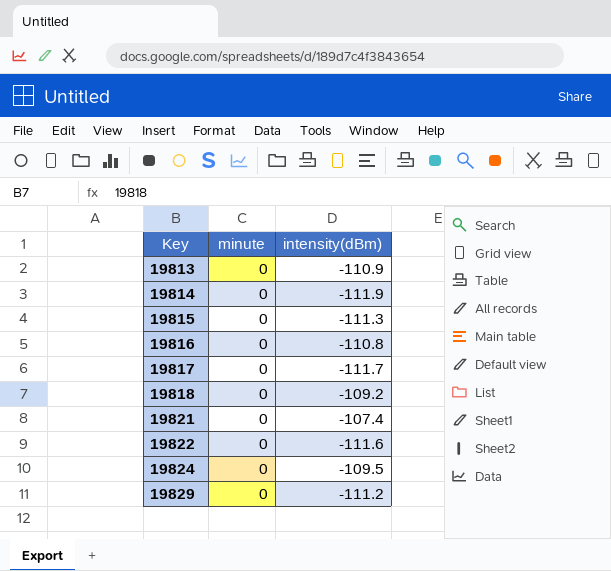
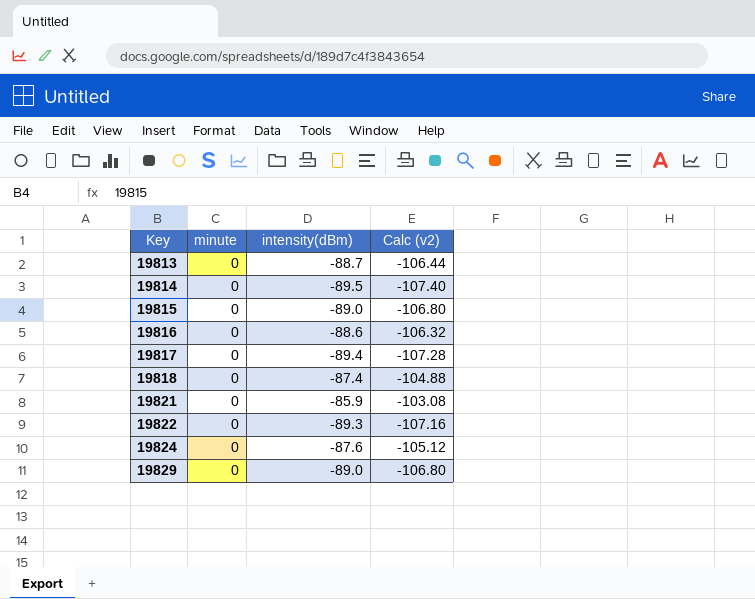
column Calc (v2) | formula: none -> [intensity(dBm)] * 1.2
19813 | intensity(dBm): -110.9 -> -88.7
19814 | intensity(dBm): -111.9 -> -89.5
19815 | intensity(dBm): -111.3 -> -89.0
19816 | intensity(dBm): -110.8 -> -88.6
19817 | intensity(dBm): -111.7 -> -89.4
19818 | intensity(dBm): -109.2 -> -87.4
19821 | intensity(dBm): -107.4 -> -85.9
19822 | intensity(dBm): -111.6 -> -89.3
19824 | intensity(dBm): -109.5 -> -87.6
19829 | intensity(dBm): -111.2 -> -89.0

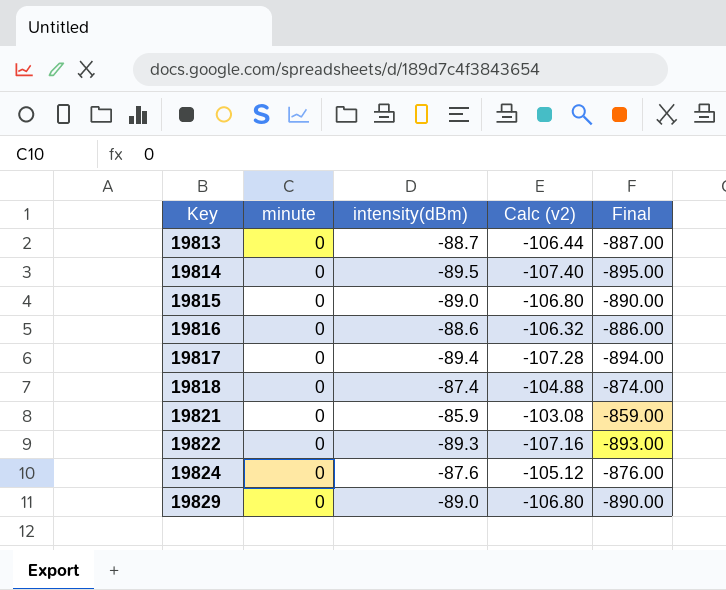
column Final | formula: none -> [intensity(dBm)] * 10

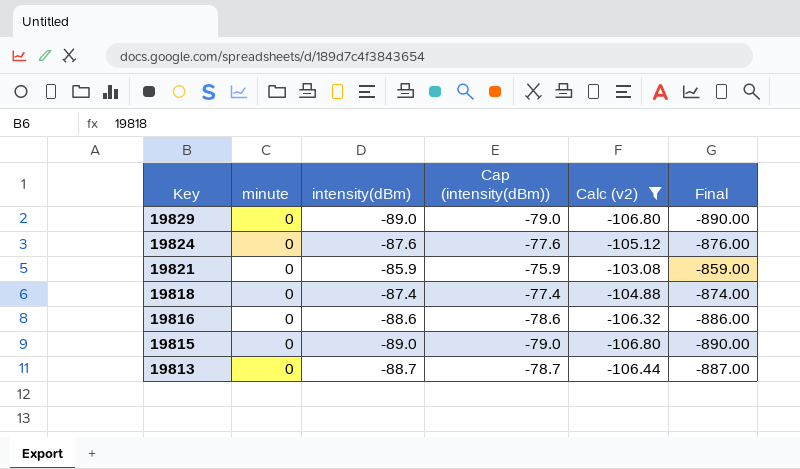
filter: none -> Calc (v2) >= -106.80
row order: Key ascending -> Key descending
column Cap (intensity(dBm)) | formula: none -> [intensity(dBm)] + 10

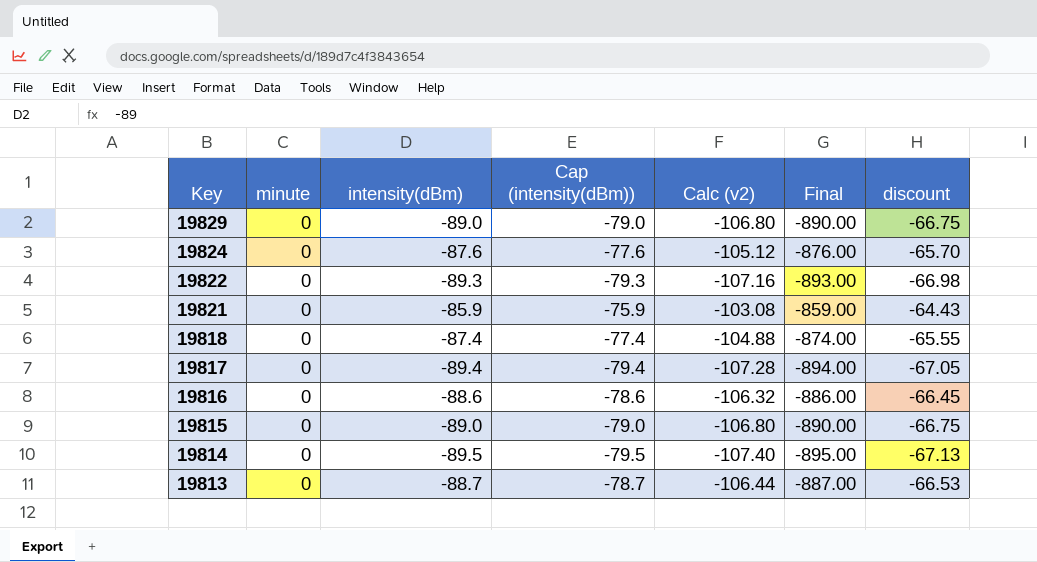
filter: Calc (v2) >= -106.80 -> none
column discount | formula: none -> [intensity(dBm)] * 0.75

